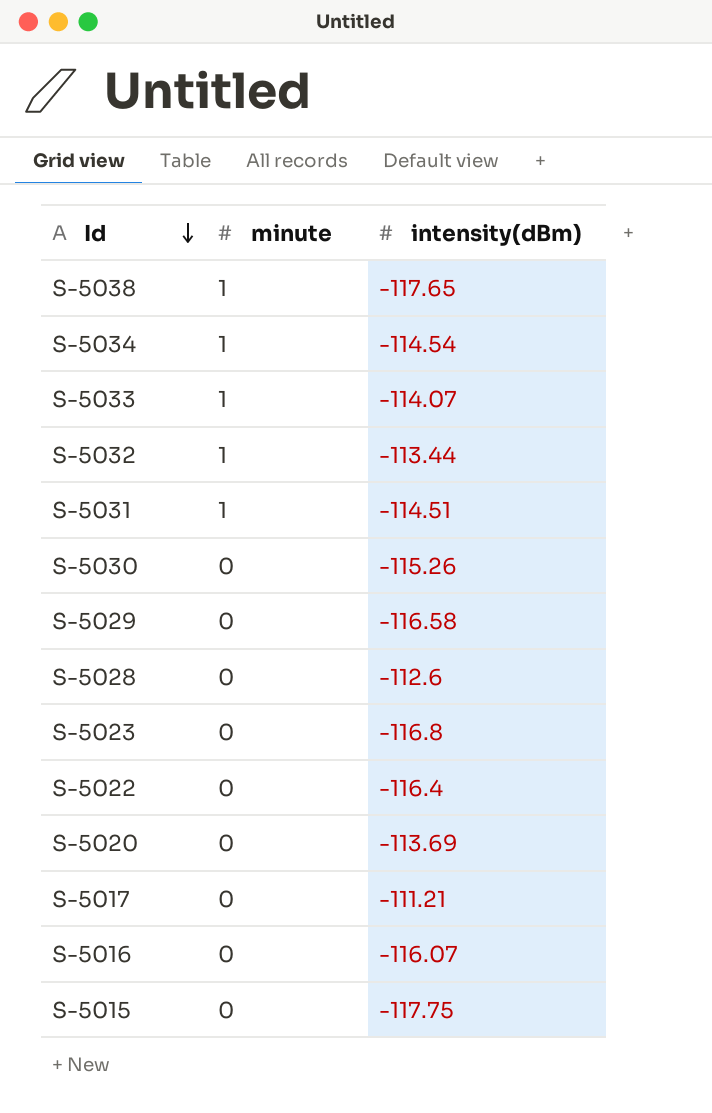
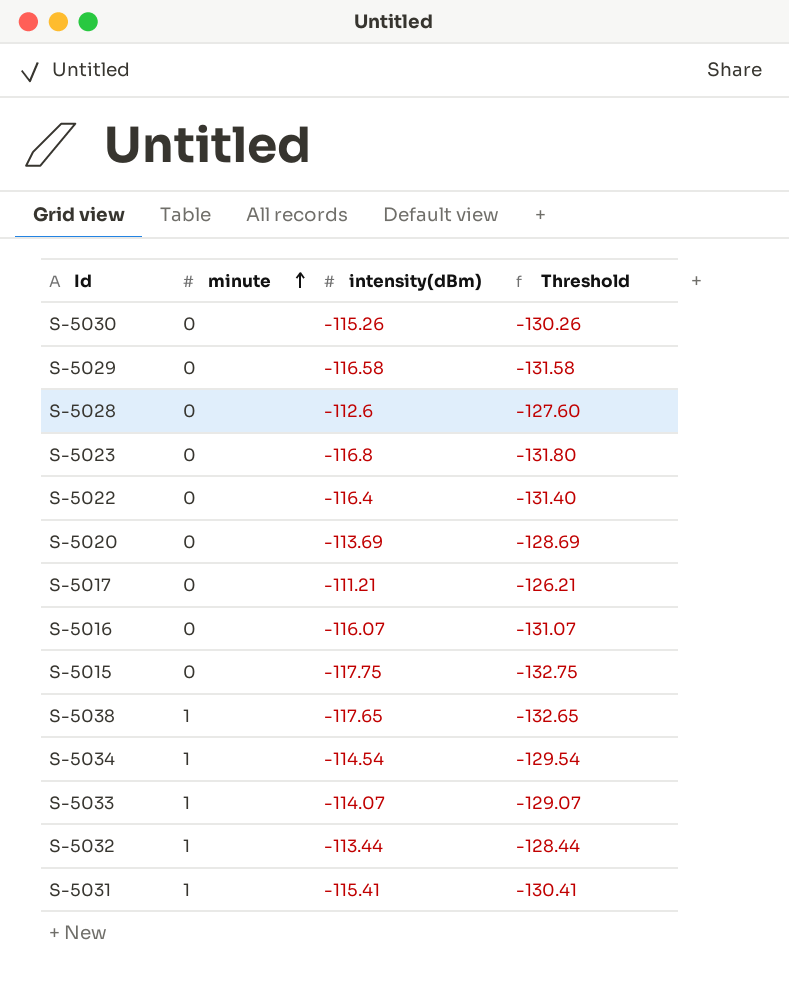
row order: Id descending -> minute ascending
column Threshold | formula: none -> [intensity(dBm)] - 15
S-5031 | intensity(dBm): -114.51 -> -115.41

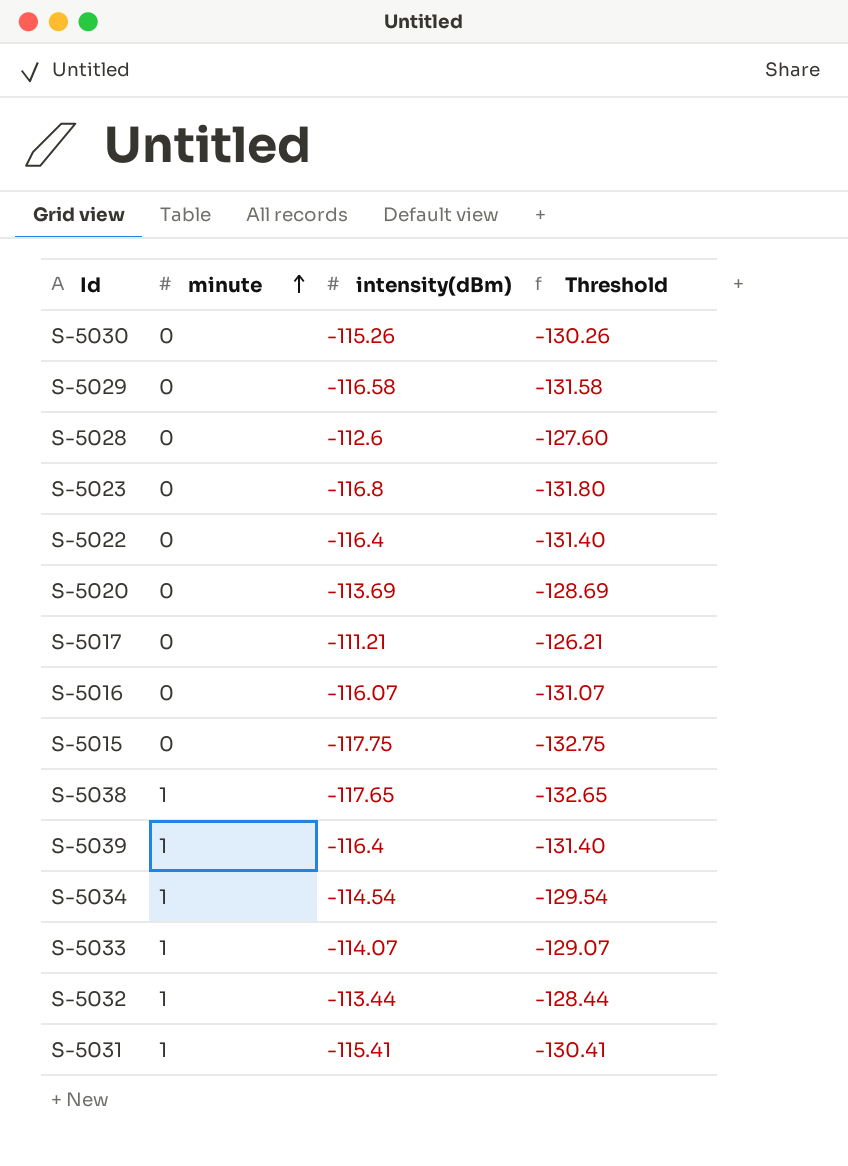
row S-5039: none -> 1 | -116.4 | -131.40

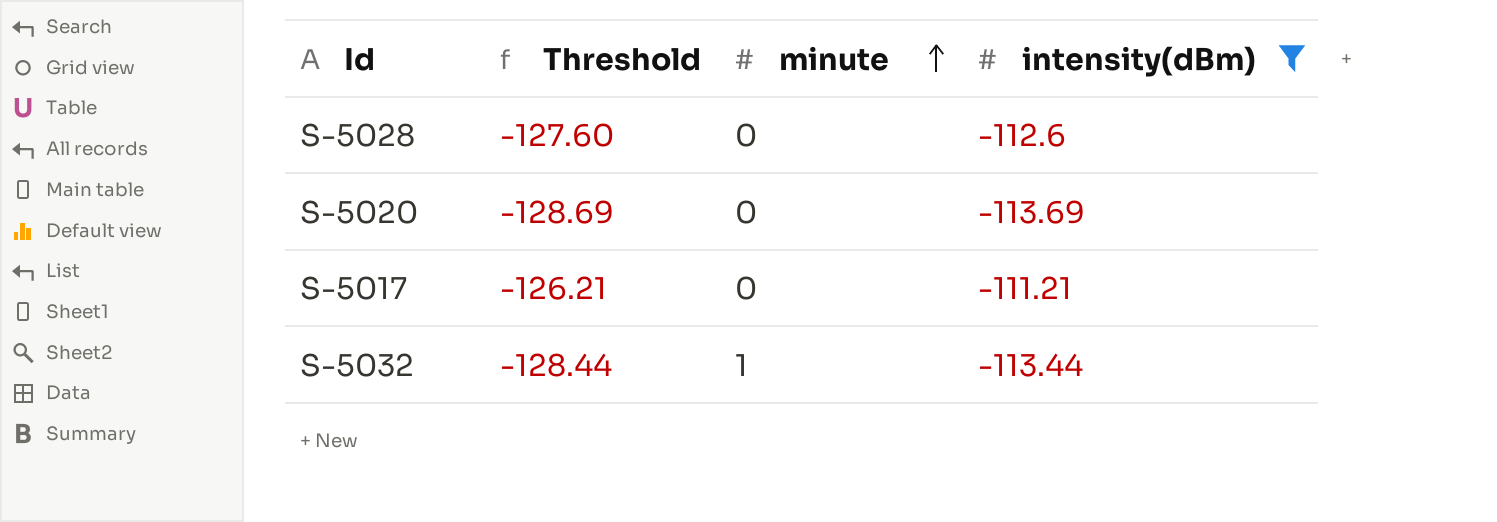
filter: none -> intensity(dBm) >= -113.69
column Threshold | position: 4 -> 2

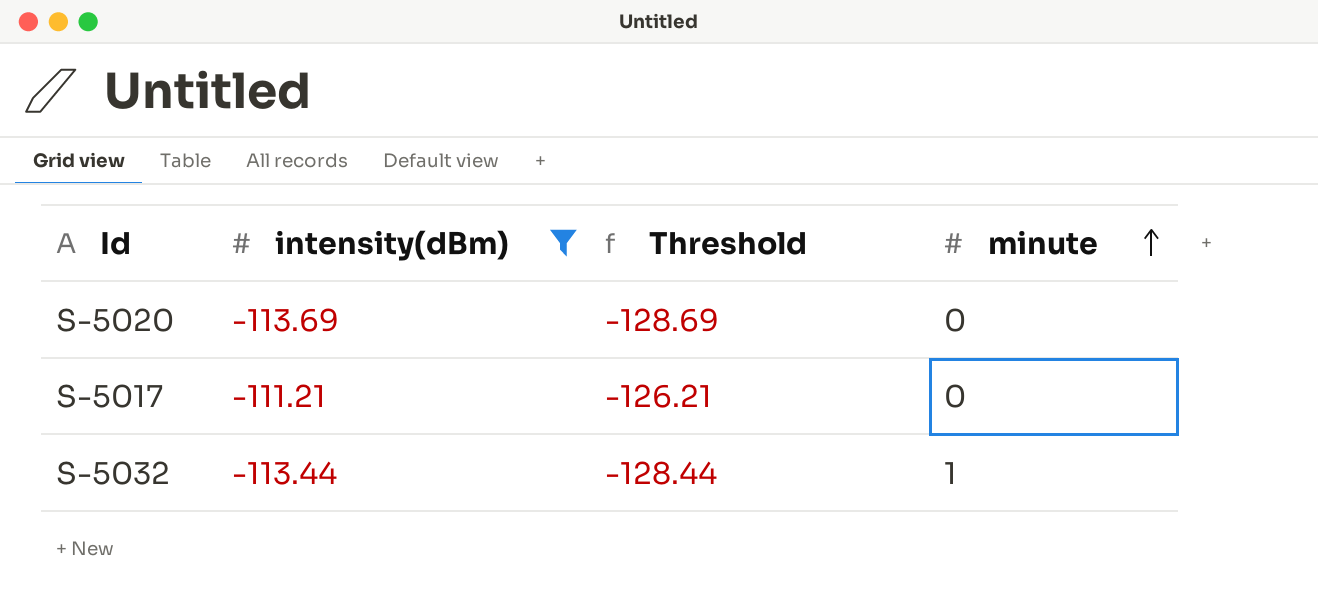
column intensity(dBm) | position: 4 -> 2
row S-5028: -127.60 | 0 | -112.6 -> none

